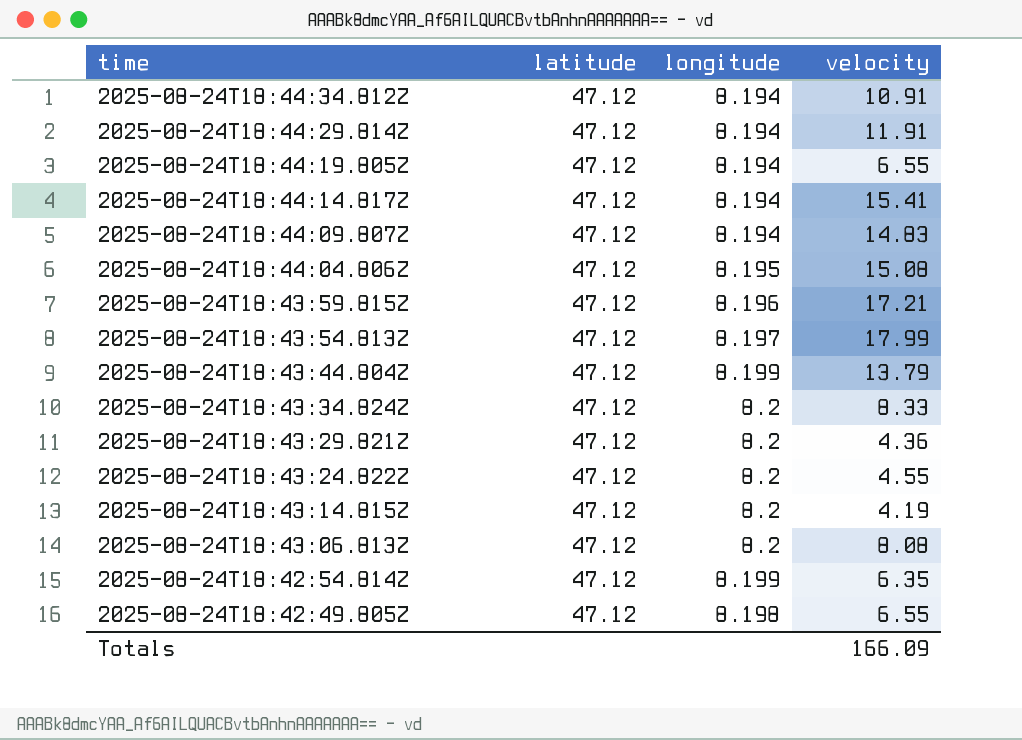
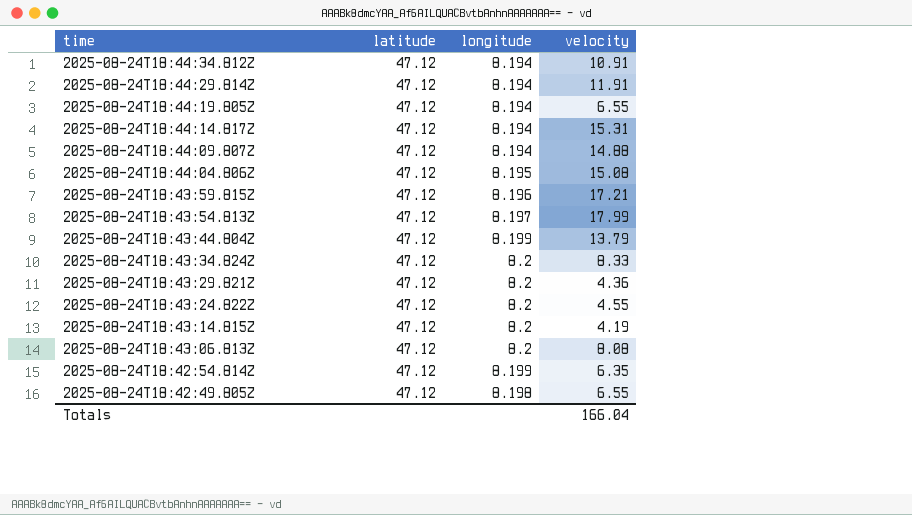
2025-08-24T18:44:14.817Z | velocity: 15.41 -> 15.31
2025-08-24T18:44:09.807Z | velocity: 14.83 -> 14.88
Totals | velocity: 166.09 -> 166.04

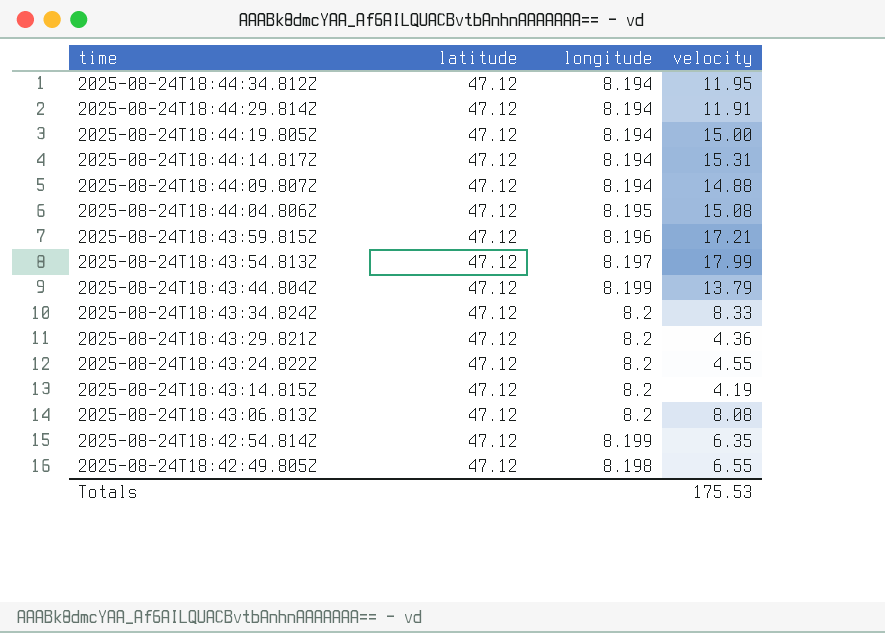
2025-08-24T18:44:34.812Z | velocity: 10.91 -> 11.95
2025-08-24T18:44:19.805Z | velocity: 6.55 -> 15.00
Totals | velocity: 166.04 -> 175.53

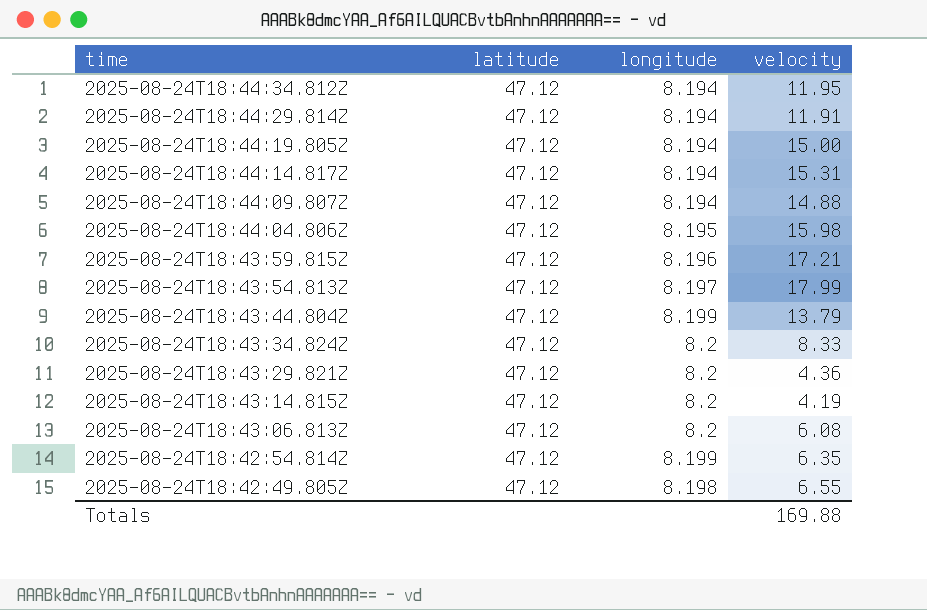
row 2025-08-24T18:43:24.822Z: 47.12 | 8.2 | 4.55 -> none
2025-08-24T18:44:04.806Z | velocity: 15.08 -> 15.98
2025-08-24T18:43:06.813Z | velocity: 8.08 -> 6.08
Totals | velocity: 175.53 -> 169.88

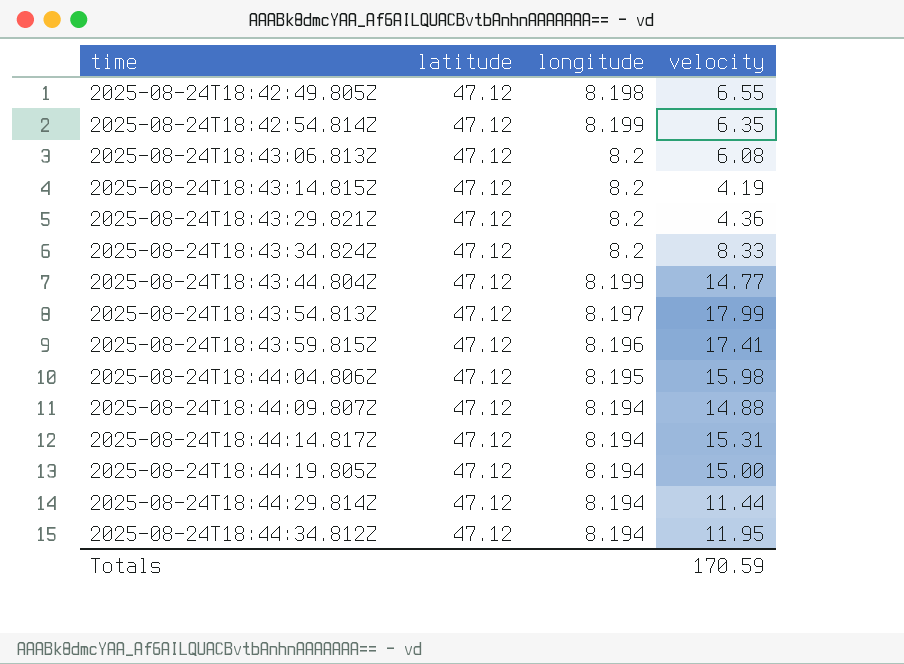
row order: time descending -> time ascending
2025-08-24T18:43:44.804Z | velocity: 13.79 -> 14.77
2025-08-24T18:43:59.815Z | velocity: 17.21 -> 17.41
2025-08-24T18:44:29.814Z | velocity: 11.91 -> 11.44
Totals | velocity: 169.88 -> 170.59

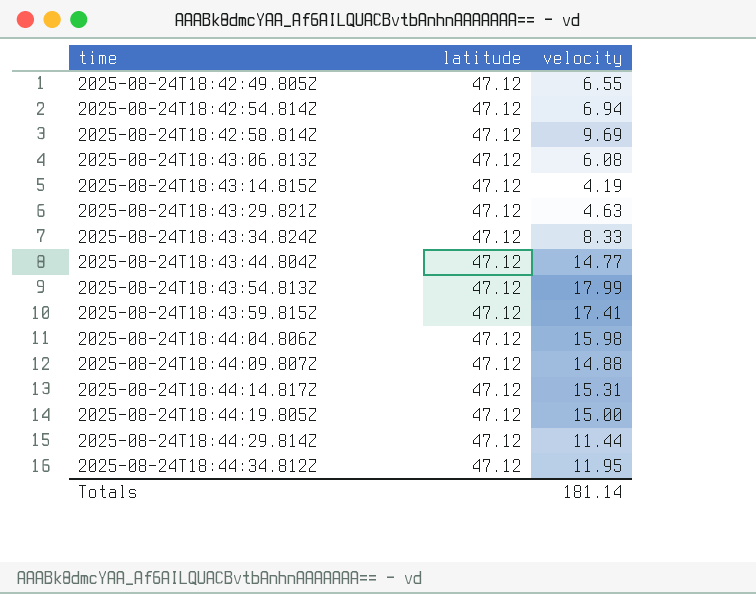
column longitude | position: 3 -> none
2025-08-24T18:42:54.814Z | velocity: 6.35 -> 6.94
row 2025-08-24T18:42:58.814Z: none -> 47.12 | 9.69
2025-08-24T18:43:29.821Z | velocity: 4.36 -> 4.63
Totals | velocity: 170.59 -> 181.14

